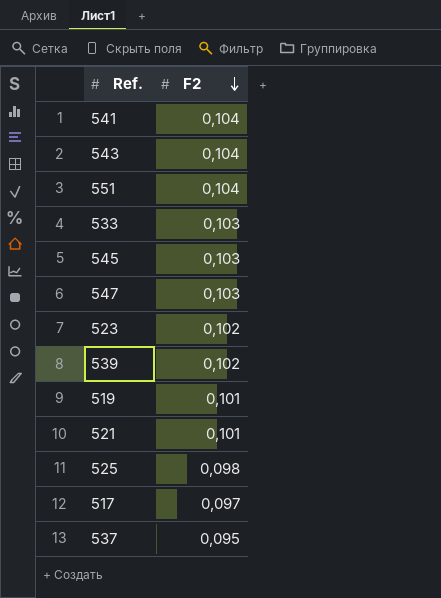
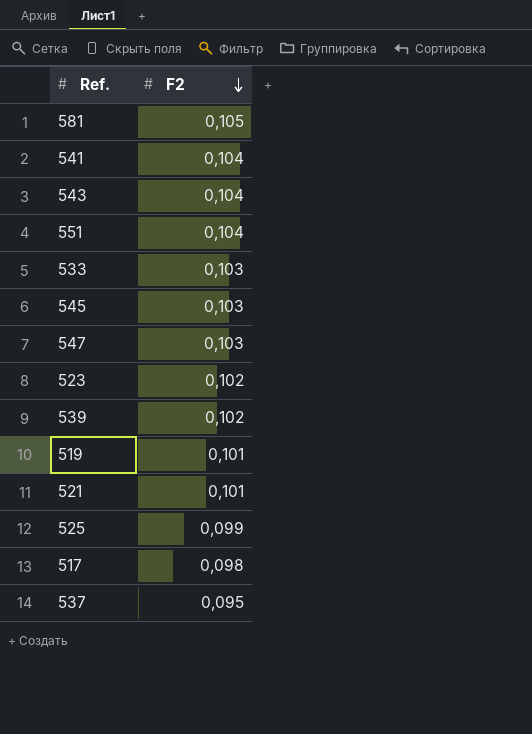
row 581: none -> 0,105
525 | F2: 0,098 -> 0,099
517 | F2: 0,097 -> 0,098

